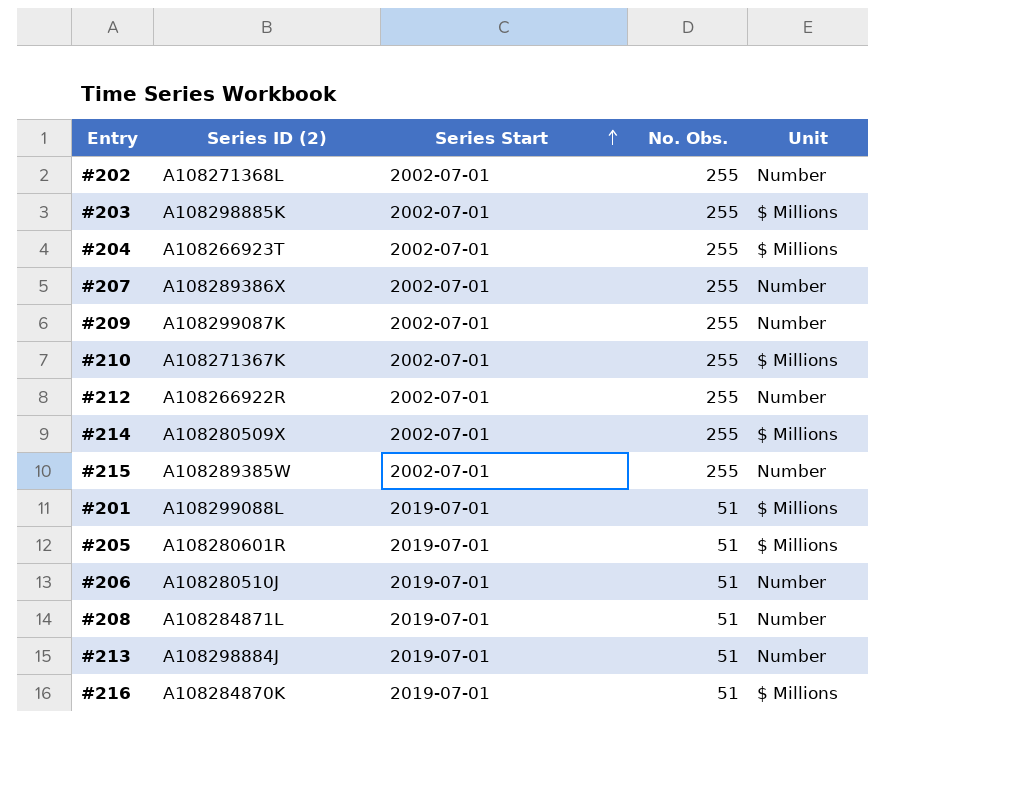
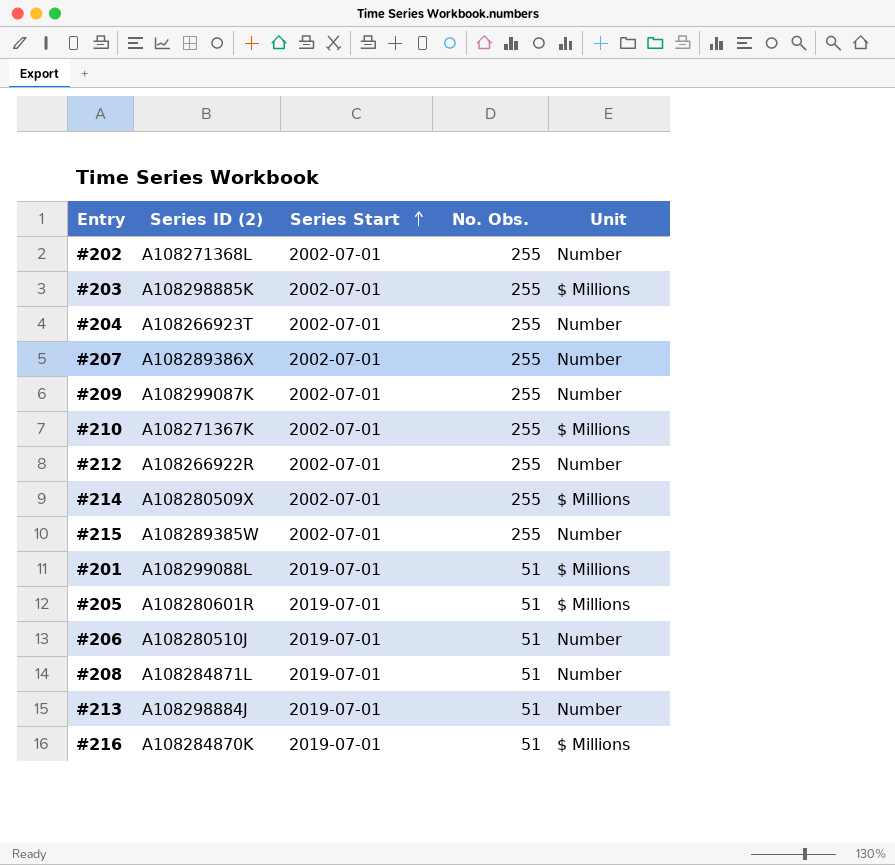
#204 | Unit: $ Millions -> Number

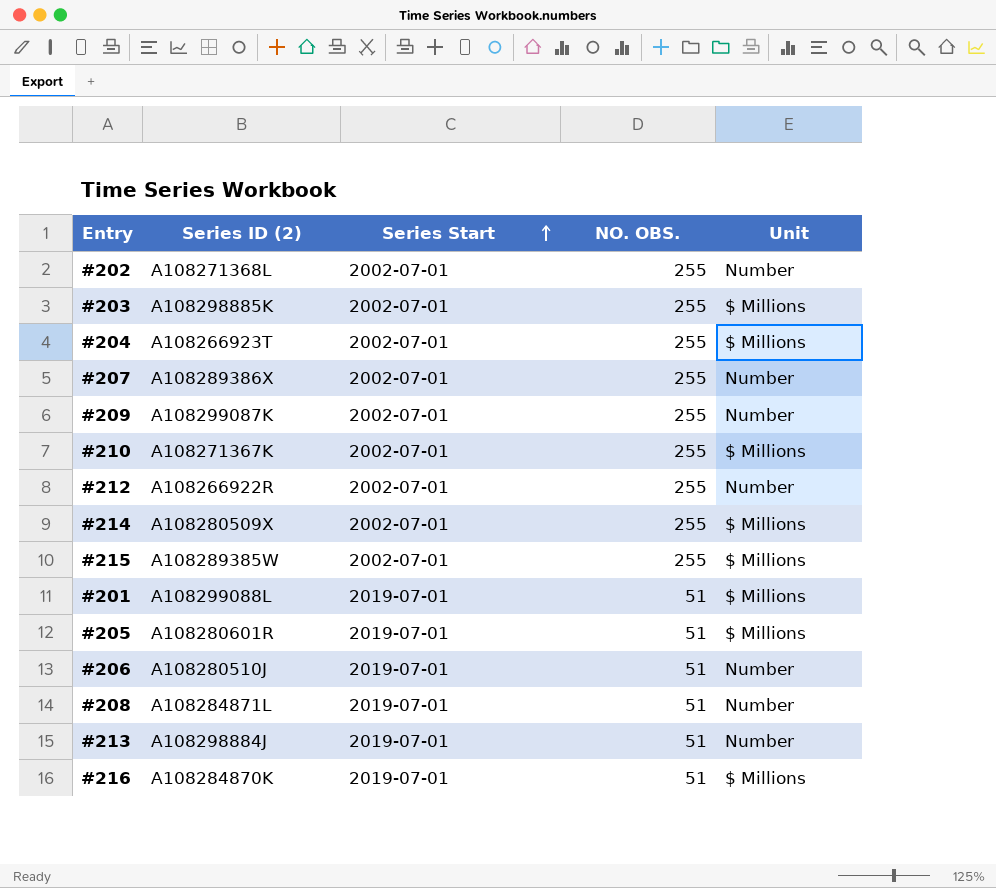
column name: No. Obs. -> NO. OBS.
#204 | Unit: Number -> $ Millions
#215 | Unit: Number -> $ Millions

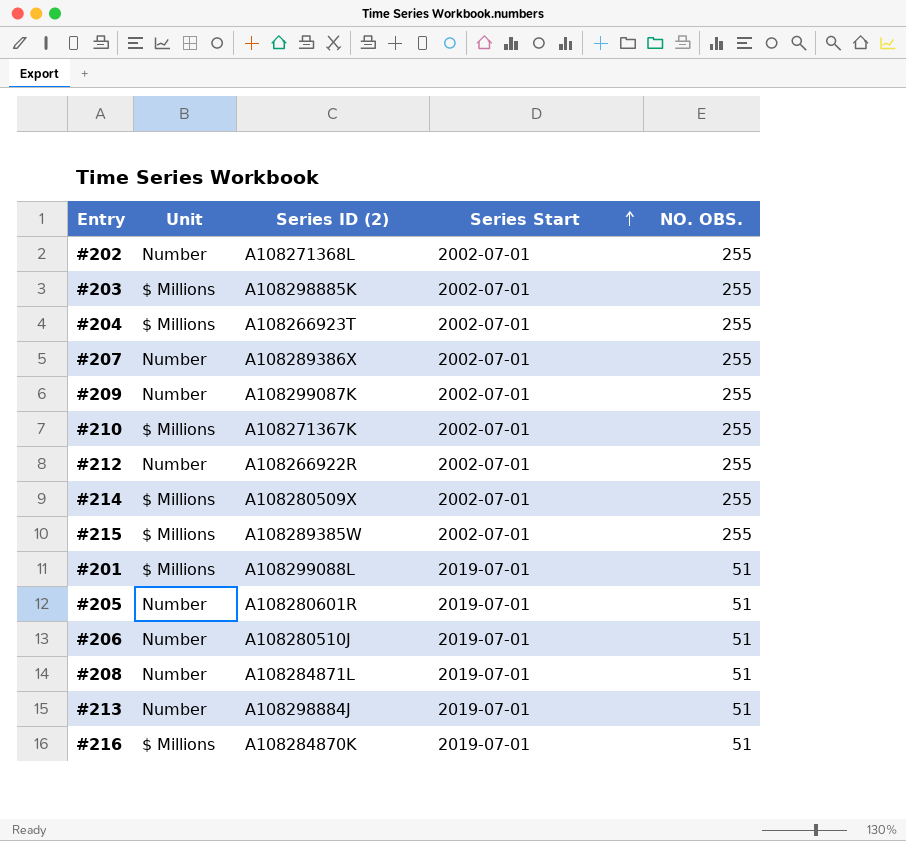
column Unit | position: 5 -> 2
#205 | Unit: $ Millions -> Number

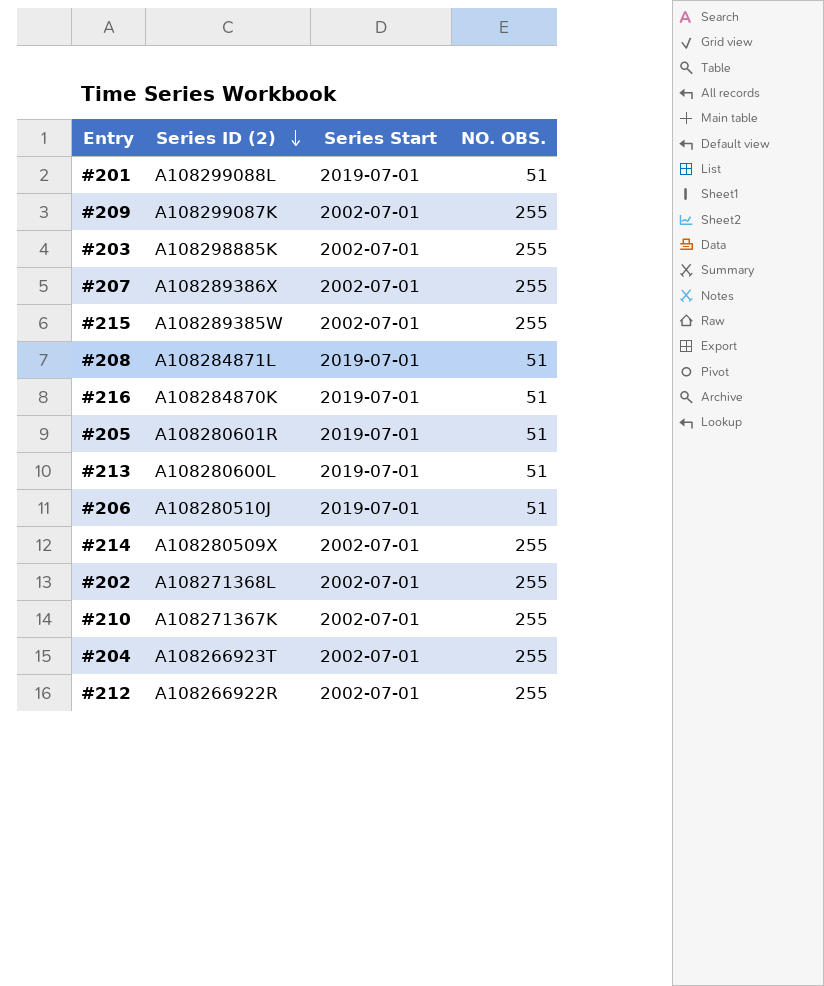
row order: Series Start ascending -> Series ID (2) descending
column Unit | position: 2 -> none
#213 | Series ID (2): A108298884J -> A108280600L

